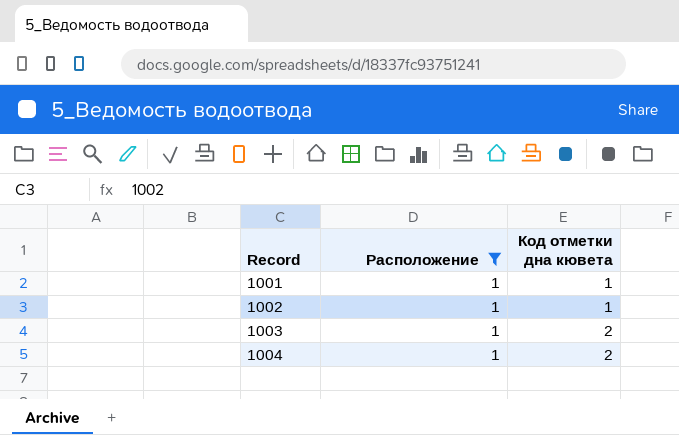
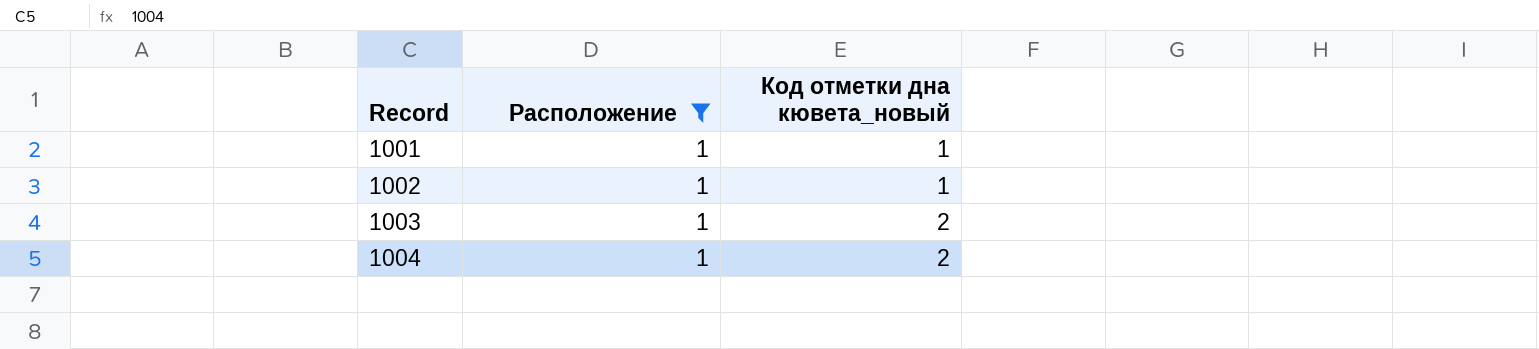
column name: Код отметки дна кювета -> Код отметки дна кювета_новый

